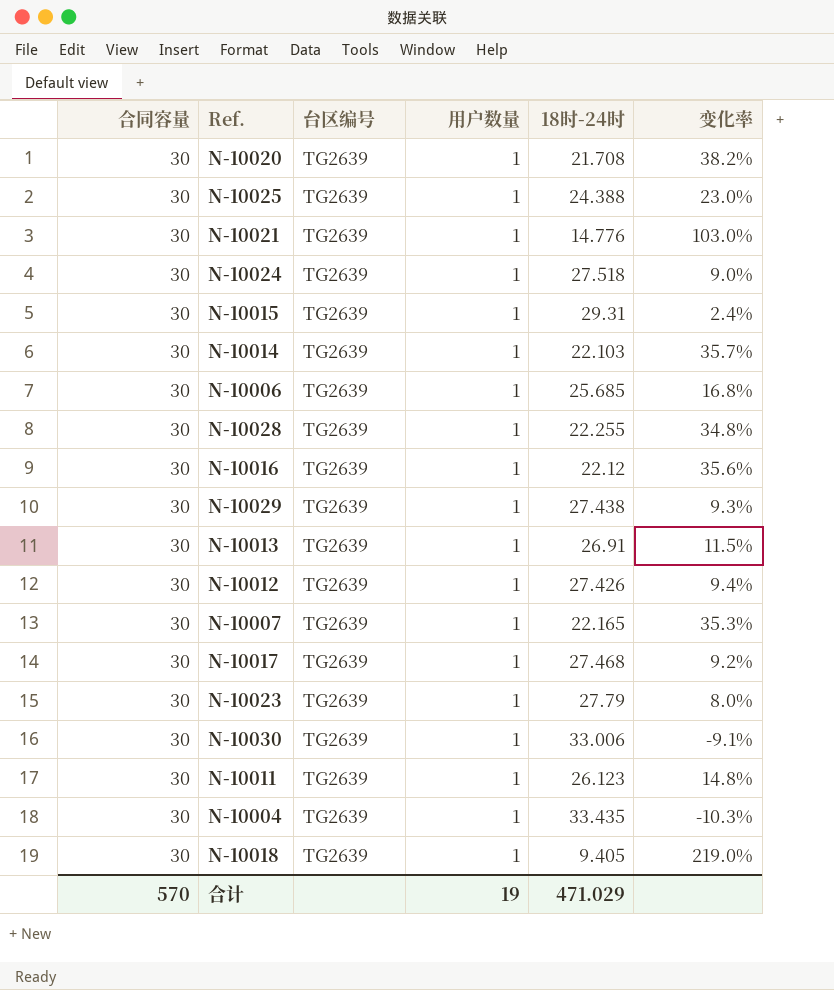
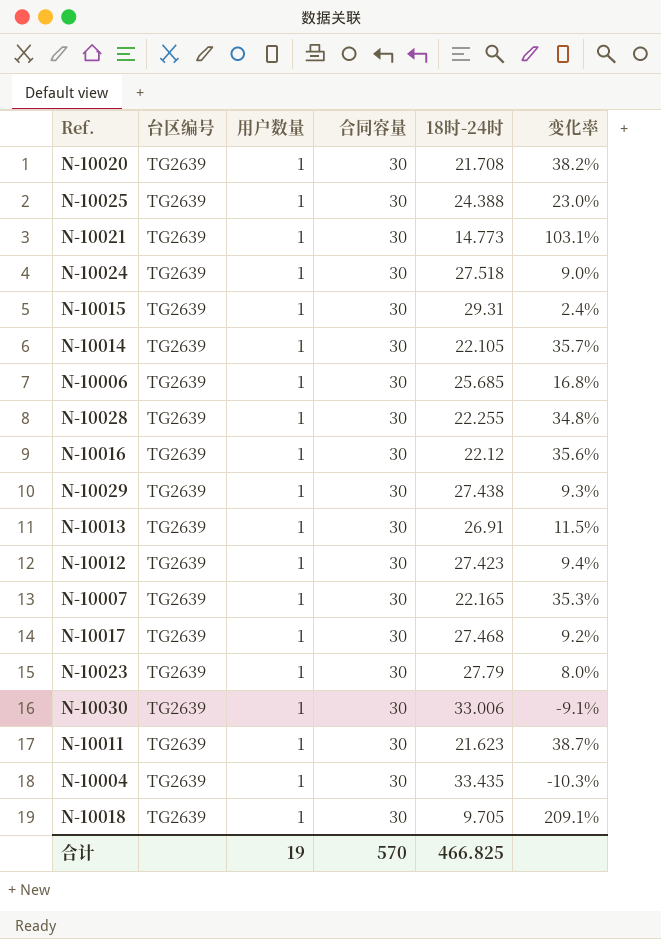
column 合同容量 | position: 1 -> 4
N-10021 | 18时-24时: 14.776 -> 14.773
N-10021 | 变化率: 103.0% -> 103.1%
N-10014 | 18时-24时: 22.103 -> 22.105
N-10012 | 18时-24时: 27.426 -> 27.423
N-10011 | 18时-24时: 26.123 -> 21.623
N-10011 | 变化率: 14.8% -> 38.7%
N-10018 | 18时-24时: 9.405 -> 9.705
N-10018 | 变化率: 219.0% -> 209.1%
合计 | 18时-24时: 471.029 -> 466.825

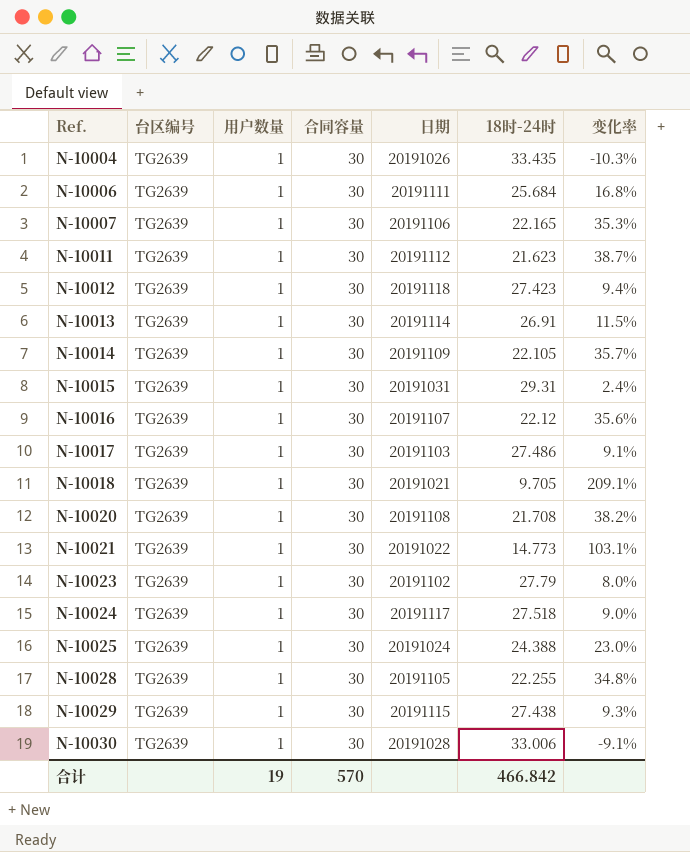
row order: none -> Ref. ascending
column 日期 | position: none -> 5
N-10006 | 18时-24时: 25.685 -> 25.684
N-10017 | 18时-24时: 27.468 -> 27.486
N-10017 | 变化率: 9.2% -> 9.1%
合计 | 18时-24时: 466.825 -> 466.842

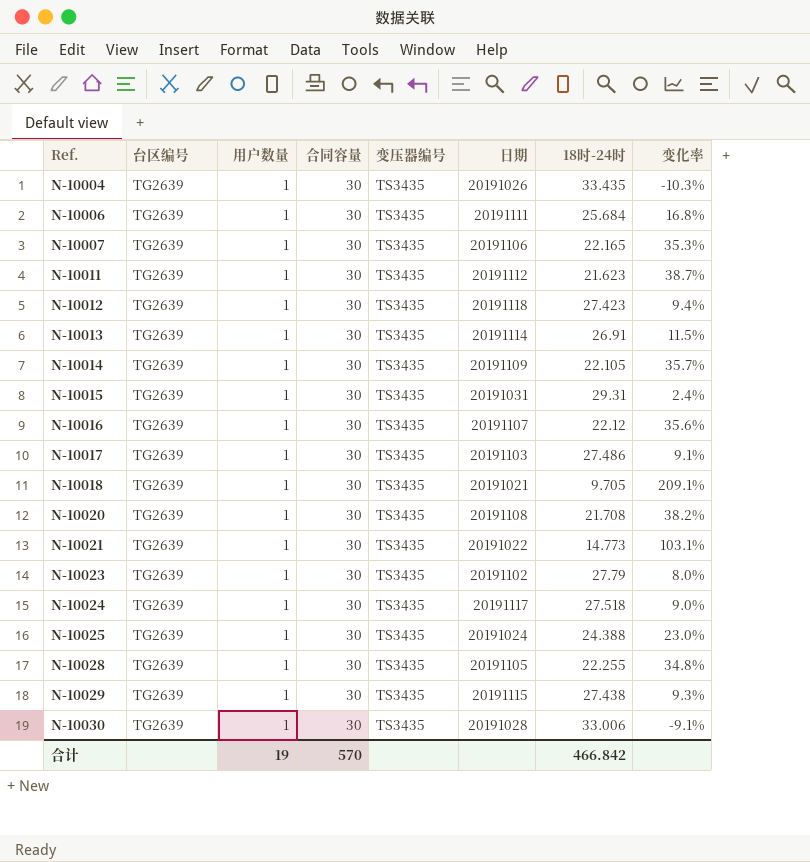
column 变压器编号 | position: none -> 5

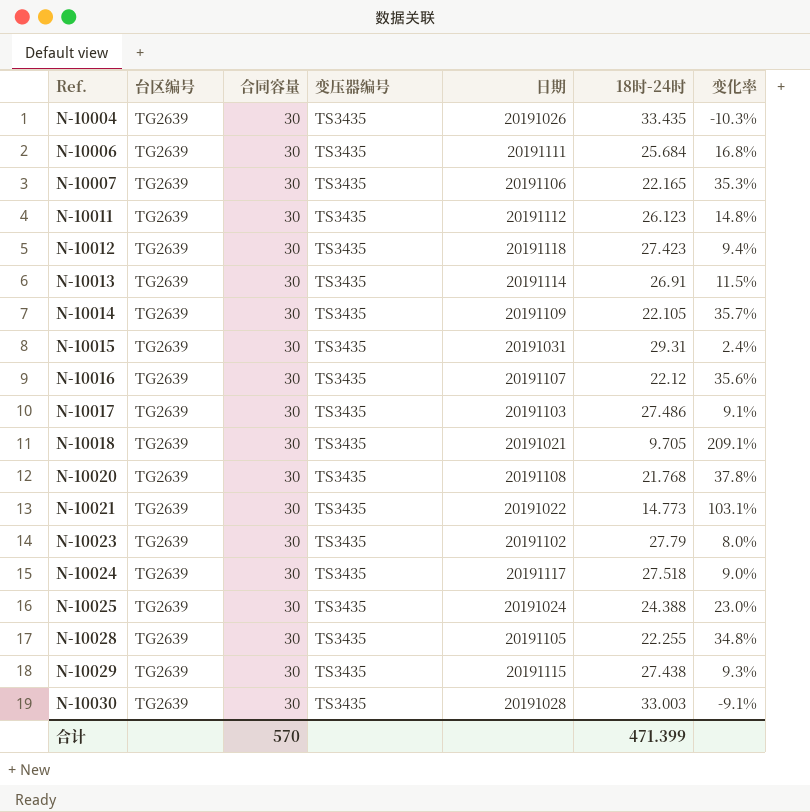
column 用户数量 | position: 3 -> none
N-10011 | 18时-24时: 21.623 -> 26.123
N-10011 | 变化率: 38.7% -> 14.8%
N-10020 | 18时-24时: 21.708 -> 21.768
N-10020 | 变化率: 38.2% -> 37.8%
N-10030 | 18时-24时: 33.006 -> 33.003
合计 | 18时-24时: 466.842 -> 471.399

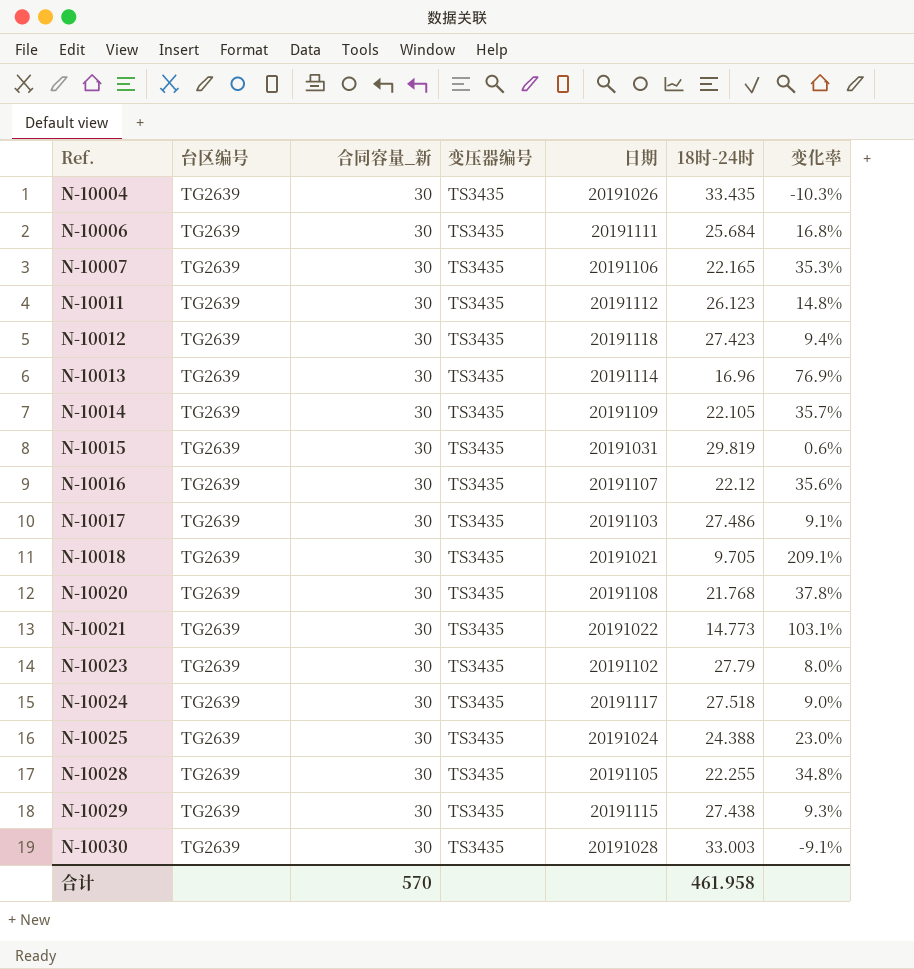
column name: 合同容量 -> 合同容量_新
N-10013 | 18时-24时: 26.91 -> 16.96
N-10013 | 变化率: 11.5% -> 76.9%
N-10015 | 18时-24时: 29.31 -> 29.819
N-10015 | 变化率: 2.4% -> 0.6%
合计 | 18时-24时: 471.399 -> 461.958

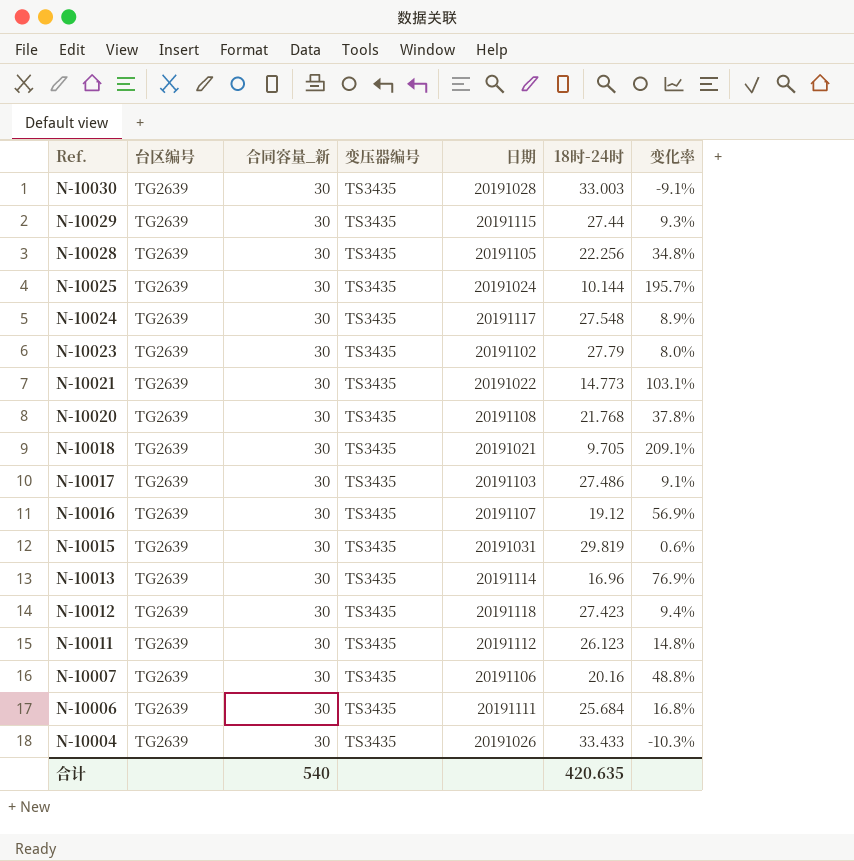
row order: Ref. ascending -> Ref. descending
row N-10014: TG2639 | 30 | TS3435 | 20191109 | 22.105 | 35.7% -> none
N-10029 | 18时-24时: 27.438 -> 27.44
N-10028 | 18时-24时: 22.255 -> 22.256
N-10025 | 18时-24时: 24.388 -> 10.144
N-10025 | 变化率: 23.0% -> 195.7%
N-10024 | 18时-24时: 27.518 -> 27.548
N-10024 | 变化率: 9.0% -> 8.9%
N-10016 | 18时-24时: 22.12 -> 19.12
N-10016 | 变化率: 35.6% -> 56.9%
N-10007 | 18时-24时: 22.165 -> 20.16
N-10007 | 变化率: 35.3% -> 48.8%
N-10004 | 18时-24时: 33.435 -> 33.433
合计 | 合同容量_新: 570 -> 540
合计 | 18时-24时: 461.958 -> 420.635

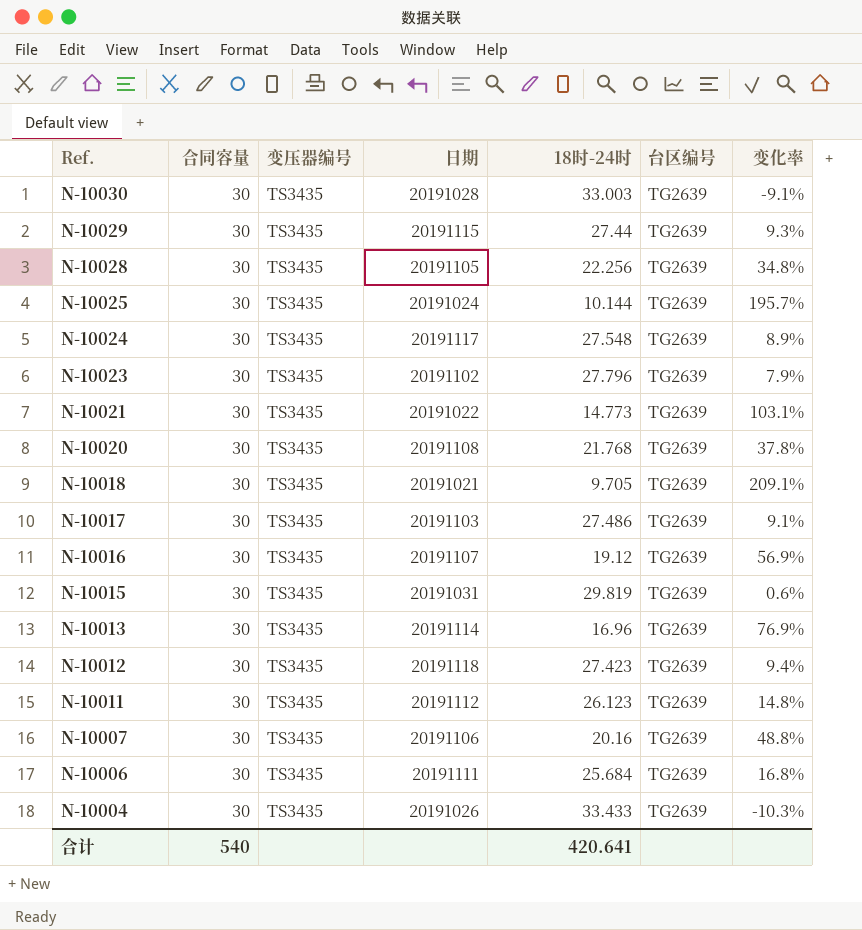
column name: 合同容量_新 -> 合同容量
column 台区编号 | position: 2 -> 6
N-10023 | 18时-24时: 27.79 -> 27.796
N-10023 | 变化率: 8.0% -> 7.9%
合计 | 18时-24时: 420.635 -> 420.641

